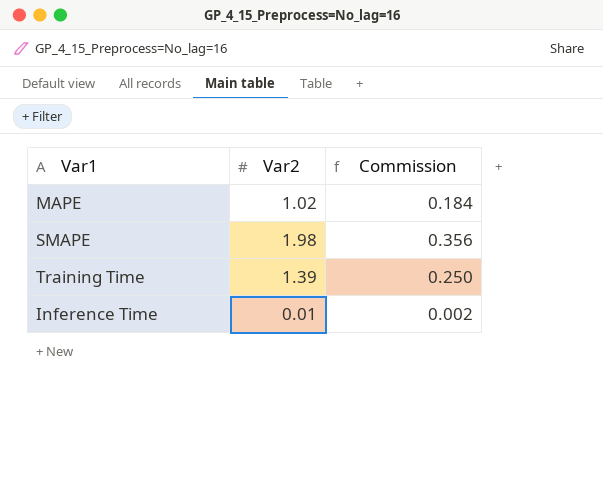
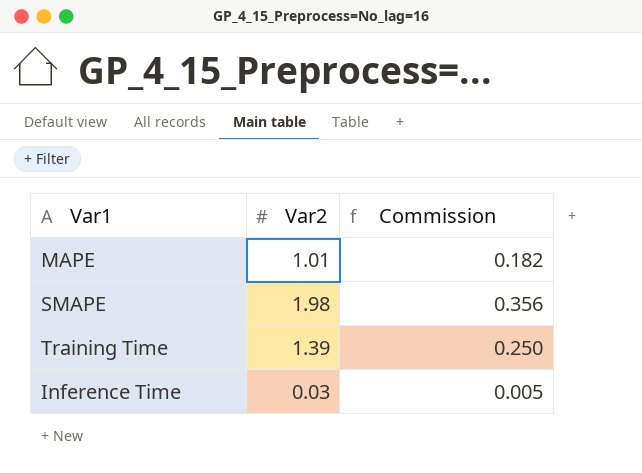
MAPE | Var2: 1.02 -> 1.01
MAPE | Commission: 0.184 -> 0.182
Inference Time | Var2: 0.01 -> 0.03
Inference Time | Commission: 0.002 -> 0.005

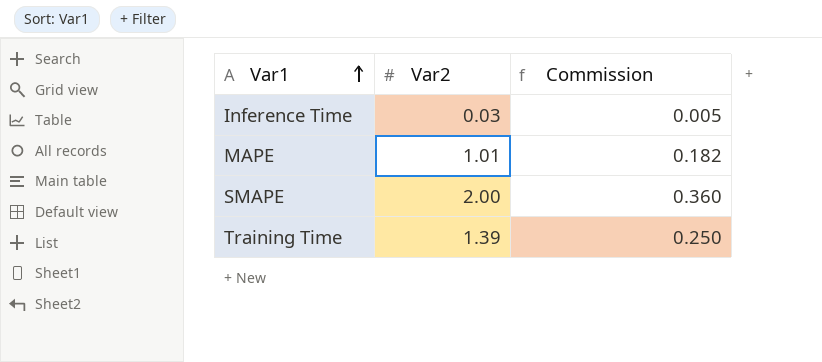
row order: none -> Var1 ascending
SMAPE | Var2: 1.98 -> 2.00
SMAPE | Commission: 0.356 -> 0.360

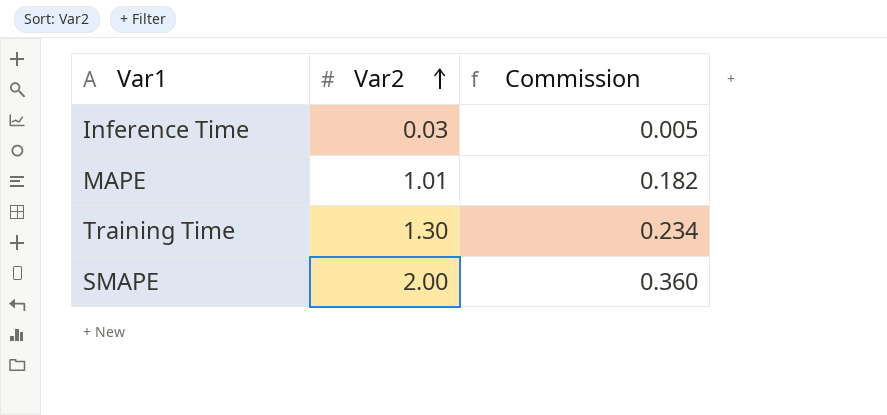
row order: Var1 ascending -> Var2 ascending
Training Time | Var2: 1.39 -> 1.30
Training Time | Commission: 0.250 -> 0.234

